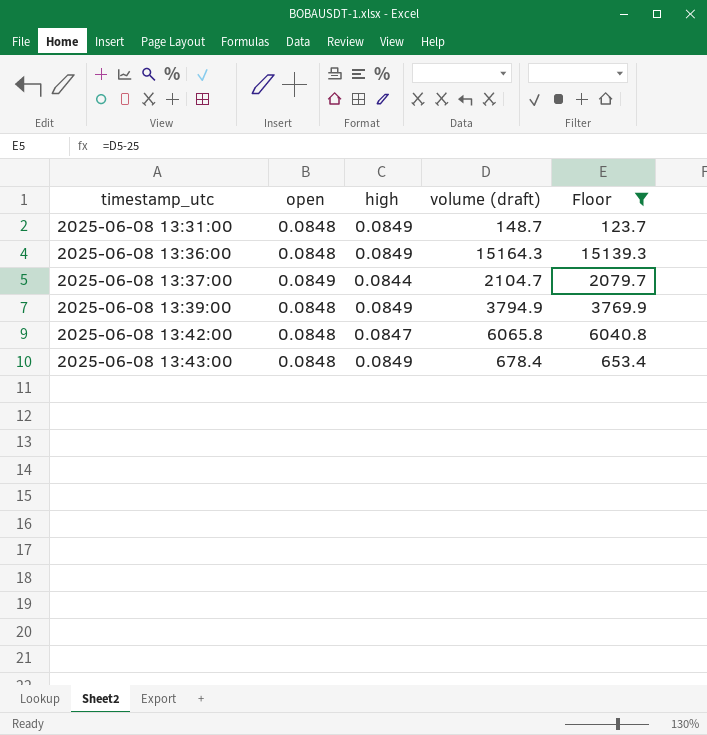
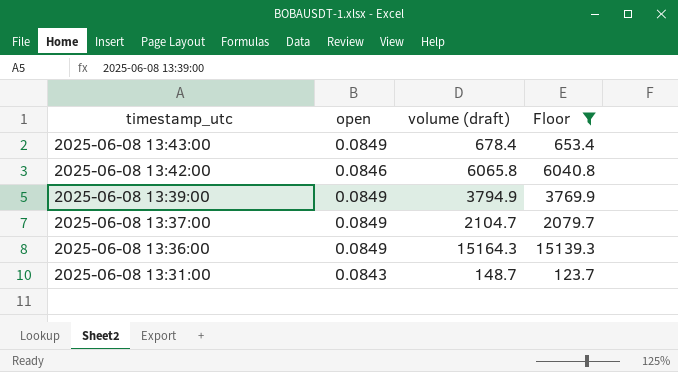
row order: timestamp_utc ascending -> timestamp_utc descending
column high | position: 3 -> none
2025-06-08 13:43:00 | open: 0.0848 -> 0.0849
2025-06-08 13:42:00 | open: 0.0848 -> 0.0846
2025-06-08 13:39:00 | open: 0.0848 -> 0.0849
2025-06-08 13:36:00 | open: 0.0848 -> 0.0849
2025-06-08 13:31:00 | open: 0.0848 -> 0.0843

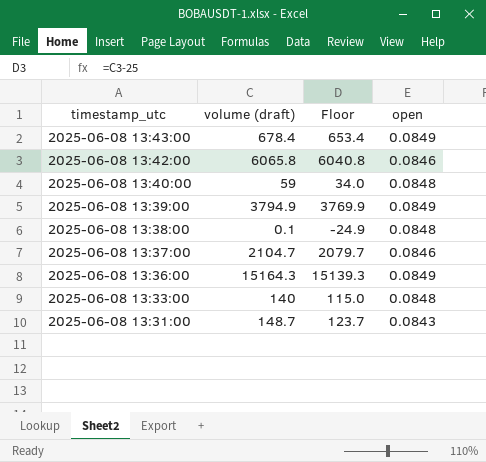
filter: Floor >= 123.7 -> none
column open | position: 2 -> 4
2025-06-08 13:37:00 | open: 0.0849 -> 0.0846

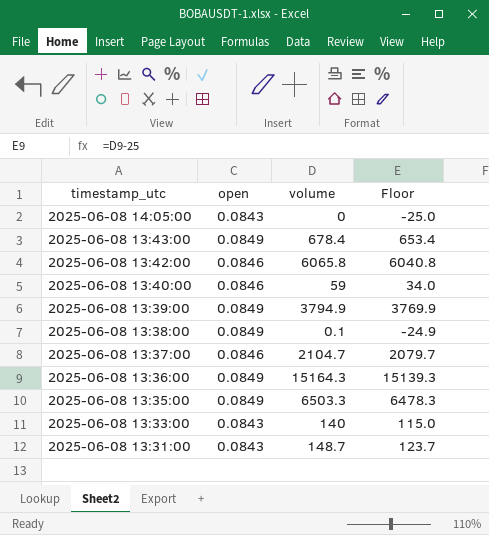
column open | position: 4 -> 2
column name: volume (draft) -> volume
row 2025-06-08 14:05:00: none -> 0.0843 | 0 | -25.0
2025-06-08 13:40:00 | open: 0.0848 -> 0.0846
2025-06-08 13:38:00 | open: 0.0848 -> 0.0849
row 2025-06-08 13:35:00: none -> 0.0849 | 6503.3 | 6478.3
2025-06-08 13:33:00 | open: 0.0848 -> 0.0843

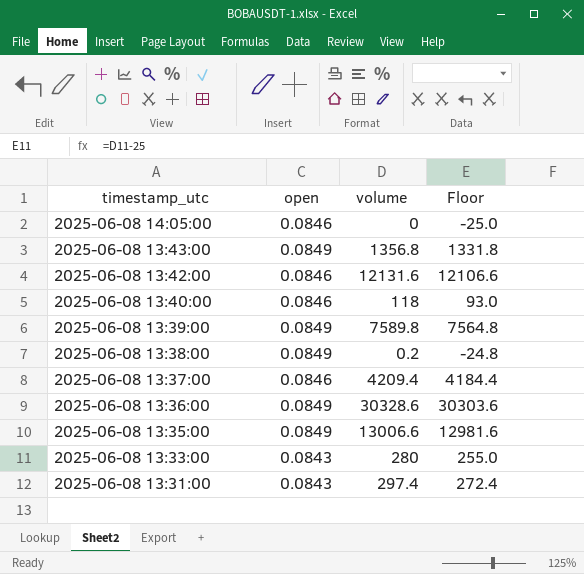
2025-06-08 14:05:00 | open: 0.0843 -> 0.0846
2025-06-08 13:43:00 | volume: 678.4 -> 1356.8
2025-06-08 13:43:00 | Floor: 653.4 -> 1331.8
2025-06-08 13:42:00 | volume: 6065.8 -> 12131.6
2025-06-08 13:42:00 | Floor: 6040.8 -> 12106.6
2025-06-08 13:40:00 | volume: 59 -> 118
2025-06-08 13:40:00 | Floor: 34.0 -> 93.0
2025-06-08 13:39:00 | volume: 3794.9 -> 7589.8
2025-06-08 13:39:00 | Floor: 3769.9 -> 7564.8
2025-06-08 13:38:00 | volume: 0.1 -> 0.2
2025-06-08 13:38:00 | Floor: -24.9 -> -24.8
2025-06-08 13:37:00 | volume: 2104.7 -> 4209.4
2025-06-08 13:37:00 | Floor: 2079.7 -> 4184.4
2025-06-08 13:36:00 | volume: 15164.3 -> 30328.6
2025-06-08 13:36:00 | Floor: 15139.3 -> 30303.6
2025-06-08 13:35:00 | volume: 6503.3 -> 13006.6
2025-06-08 13:35:00 | Floor: 6478.3 -> 12981.6
2025-06-08 13:33:00 | volume: 140 -> 280
2025-06-08 13:33:00 | Floor: 115.0 -> 255.0
2025-06-08 13:31:00 | volume: 148.7 -> 297.4
2025-06-08 13:31:00 | Floor: 123.7 -> 272.4

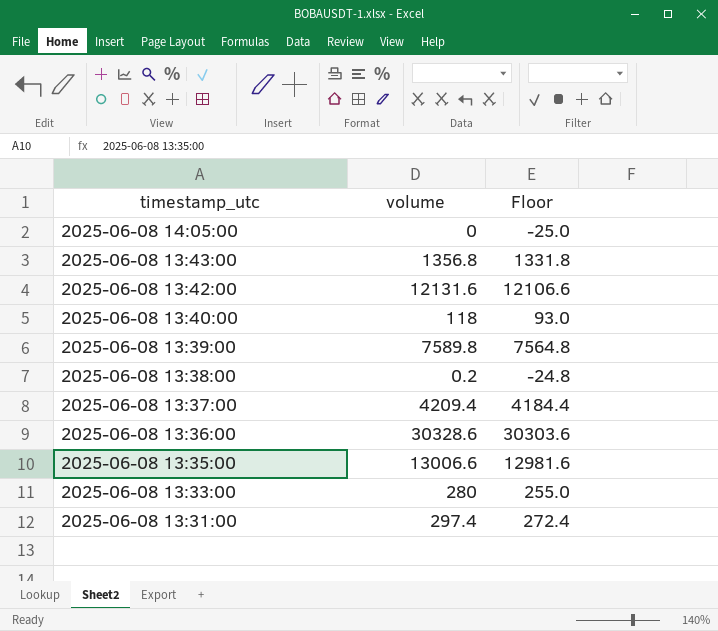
column open | position: 2 -> none

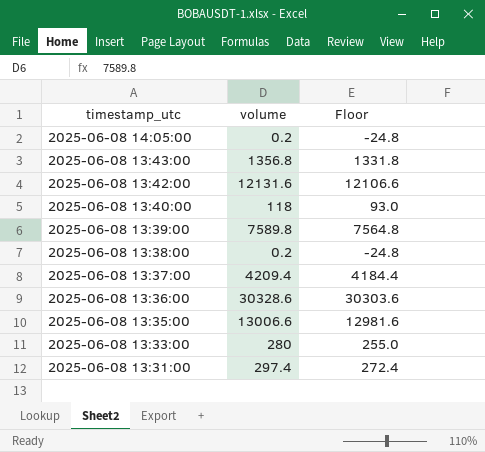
2025-06-08 14:05:00 | volume: 0 -> 0.2
2025-06-08 14:05:00 | Floor: -25.0 -> -24.8

